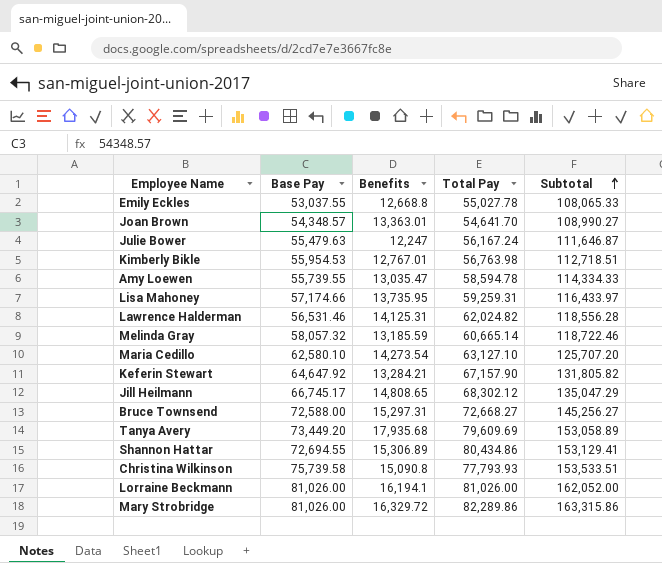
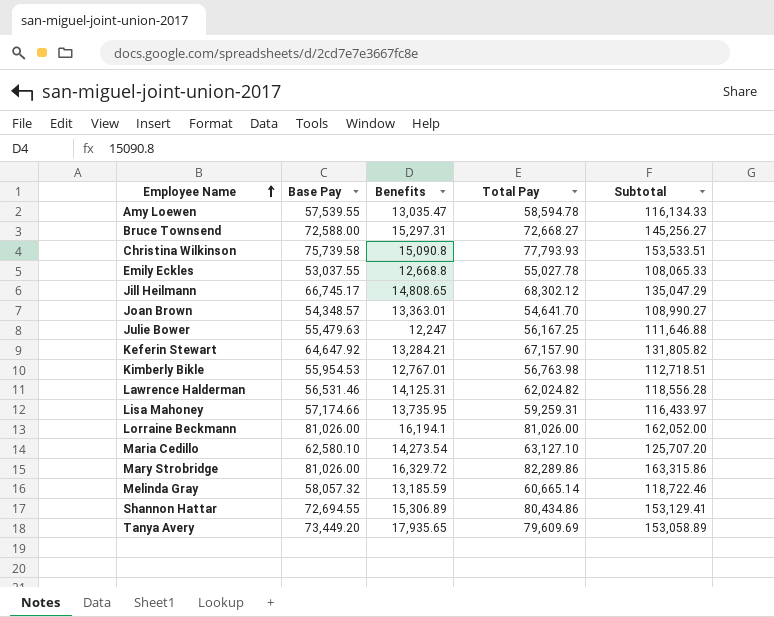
row order: Subtotal ascending -> Employee Name ascending
Amy Loewen | Base Pay: 55,739.55 -> 57,539.55
Amy Loewen | Subtotal: 114,334.33 -> 116,134.33
Julie Bower | Total Pay: 56,167.24 -> 56,167.25
Julie Bower | Subtotal: 111,646.87 -> 111,646.88
Tanya Avery | Benefits: 17,935.68 -> 17,935.65

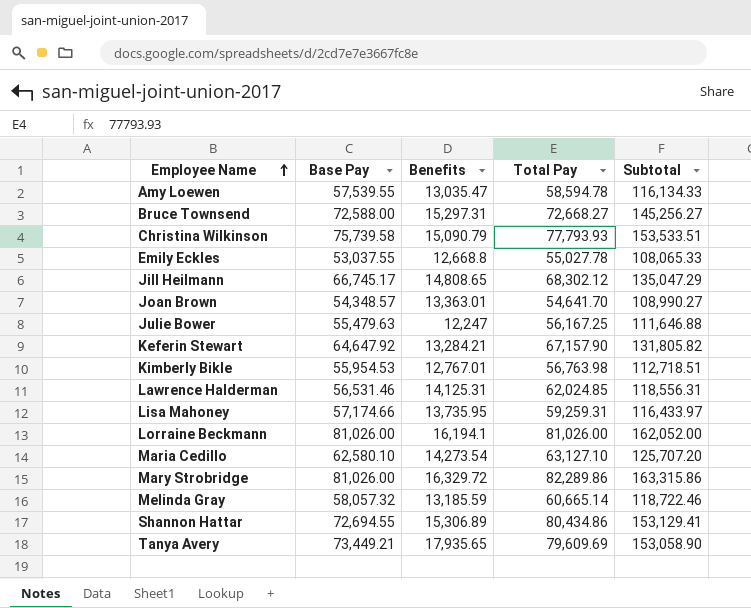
Christina Wilkinson | Benefits: 15,090.8 -> 15,090.79
Lawrence Halderman | Total Pay: 62,024.82 -> 62,024.85
Lawrence Halderman | Subtotal: 118,556.28 -> 118,556.31
Tanya Avery | Base Pay: 73,449.20 -> 73,449.21
Tanya Avery | Subtotal: 153,058.89 -> 153,058.90

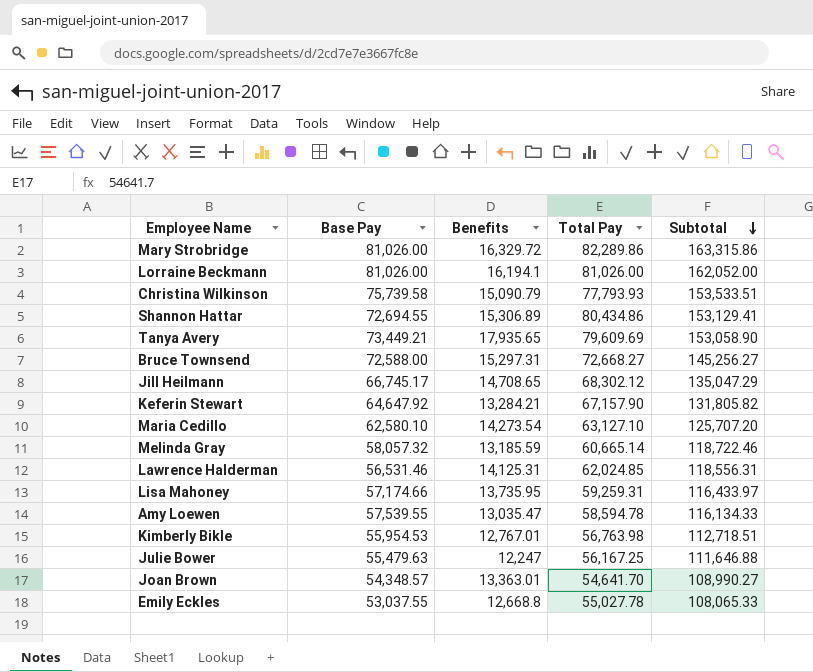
row order: Employee Name ascending -> Subtotal descending
Jill Heilmann | Benefits: 14,808.65 -> 14,708.65

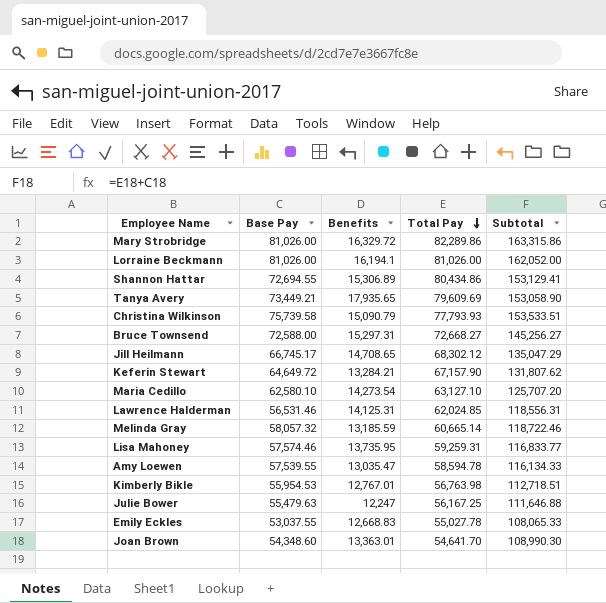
row order: Subtotal descending -> Total Pay descending
Keferin Stewart | Base Pay: 64,647.92 -> 64,649.72
Keferin Stewart | Subtotal: 131,805.82 -> 131,807.62
Lisa Mahoney | Base Pay: 57,174.66 -> 57,574.46
Lisa Mahoney | Subtotal: 116,433.97 -> 116,833.77
Emily Eckles | Benefits: 12,668.8 -> 12,668.83
Joan Brown | Base Pay: 54,348.57 -> 54,348.60
Joan Brown | Subtotal: 108,990.27 -> 108,990.30

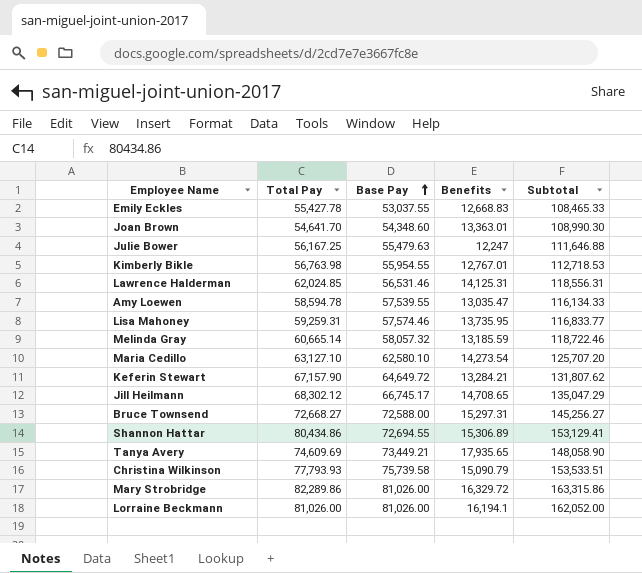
row order: Total Pay descending -> Base Pay ascending
column Total Pay | position: 4 -> 2
Emily Eckles | Total Pay: 55,027.78 -> 55,427.78
Emily Eckles | Subtotal: 108,065.33 -> 108,465.33
Kimberly Bikle | Base Pay: 55,954.53 -> 55,954.55
Kimberly Bikle | Subtotal: 112,718.51 -> 112,718.53
Tanya Avery | Total Pay: 79,609.69 -> 74,609.69
Tanya Avery | Subtotal: 153,058.90 -> 148,058.90

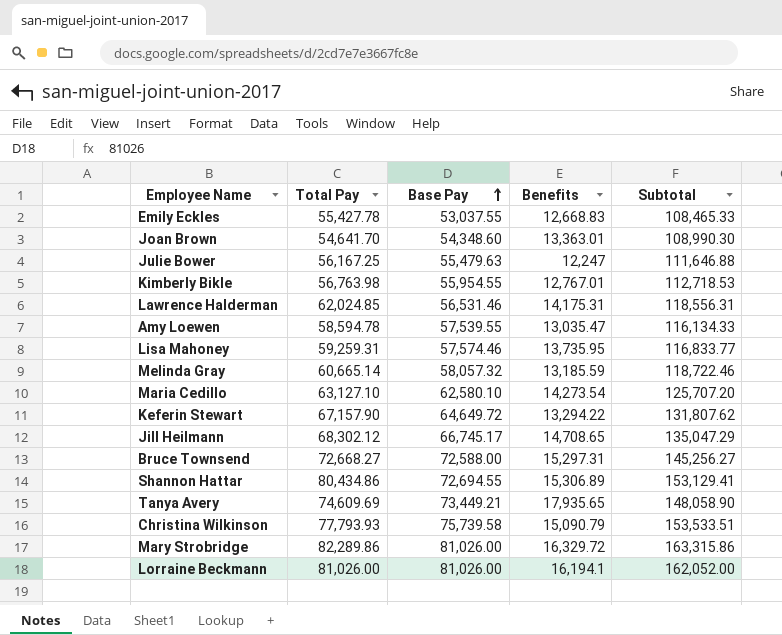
Lawrence Halderman | Benefits: 14,125.31 -> 14,175.31
Keferin Stewart | Benefits: 13,284.21 -> 13,294.22

